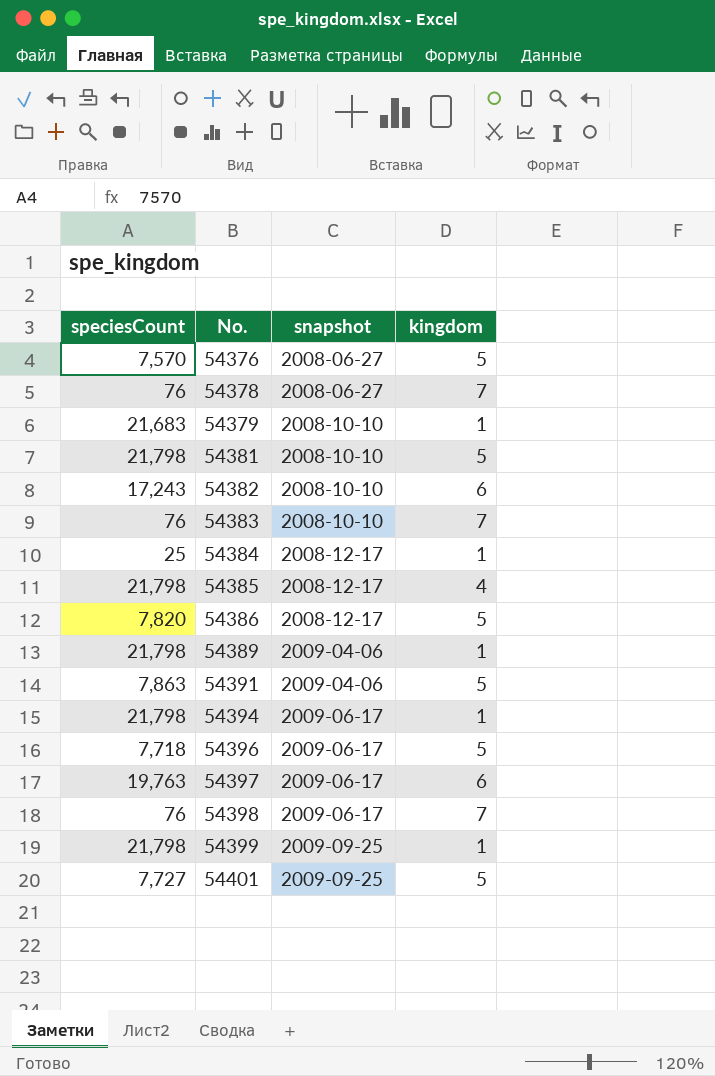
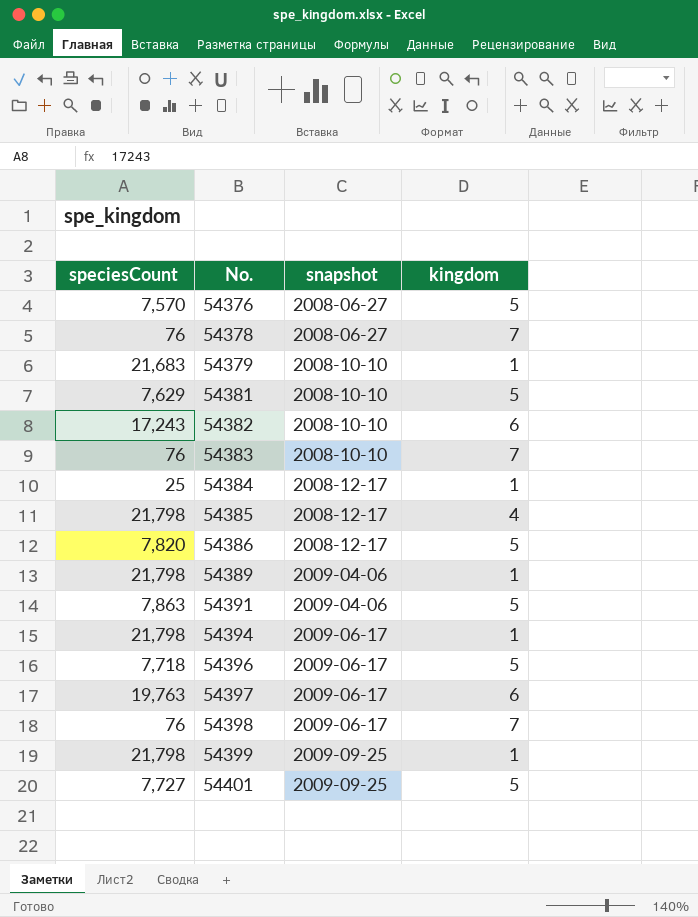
54381 | speciesCount: 21,798 -> 7,629

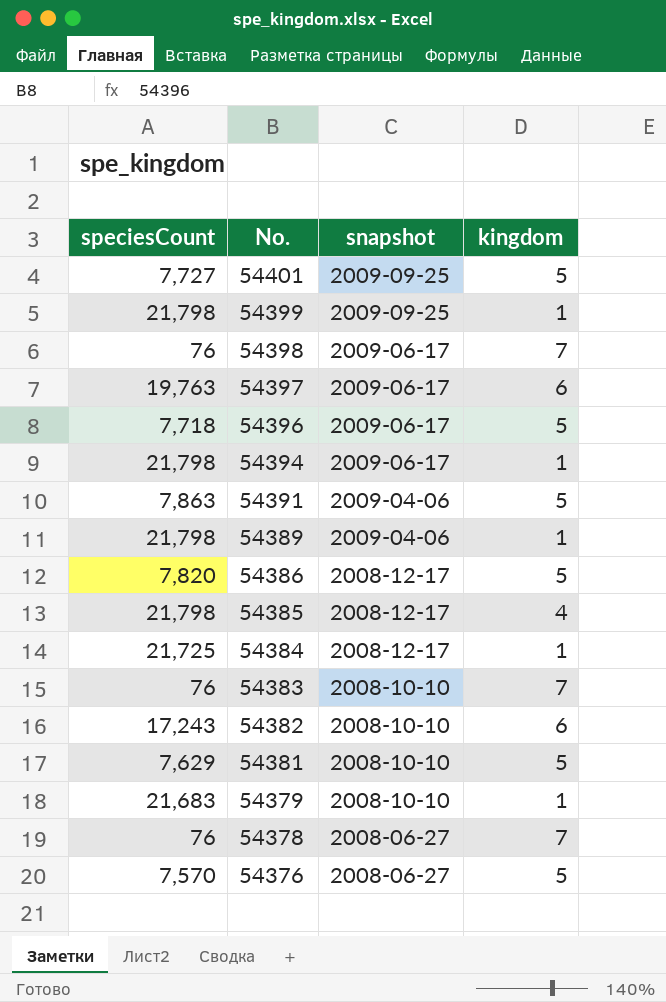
row order: No. ascending -> No. descending
54384 | speciesCount: 25 -> 21,725

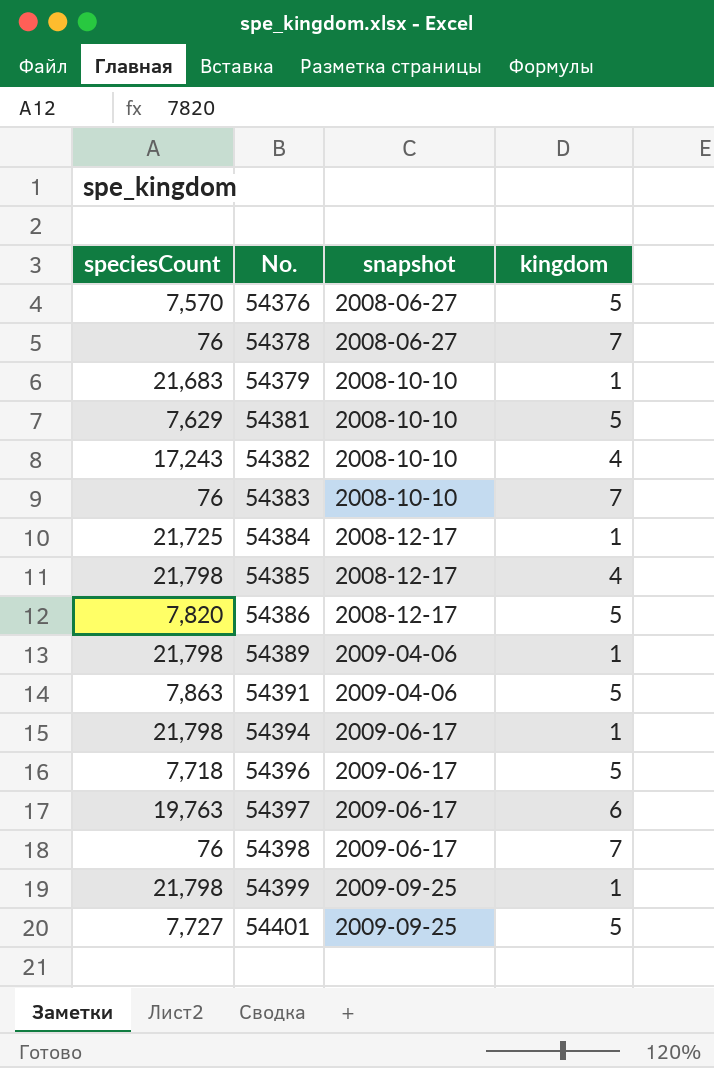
row order: No. descending -> No. ascending
54382 | kingdom: 6 -> 4

